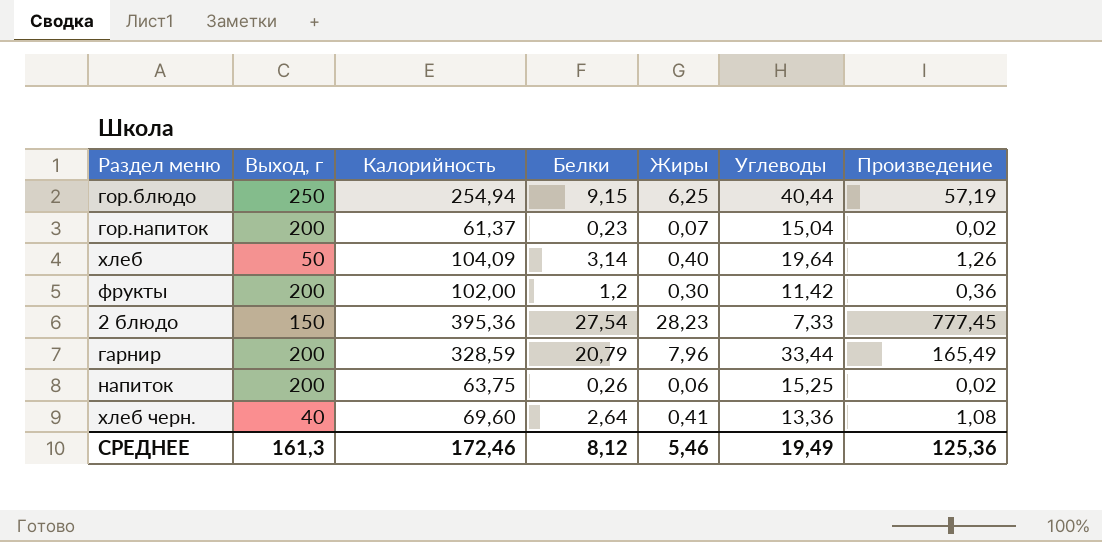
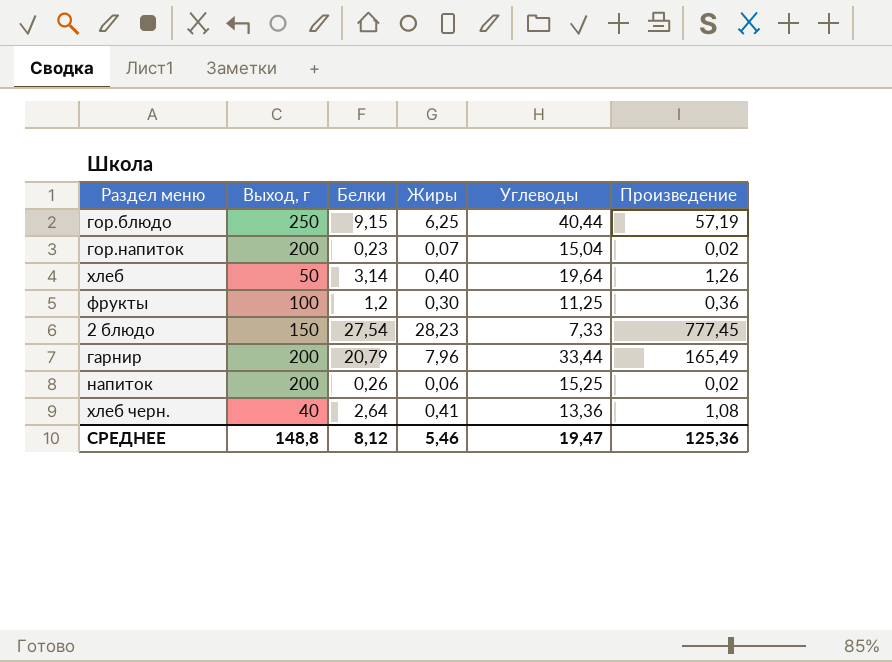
column Калорийность | position: 3 -> none
фрукты | Выход, г: 200 -> 100
фрукты | Углеводы: 11,42 -> 11,25
СРЕДНЕЕ | Выход, г: 161,3 -> 148,8
СРЕДНЕЕ | Углеводы: 19,49 -> 19,47

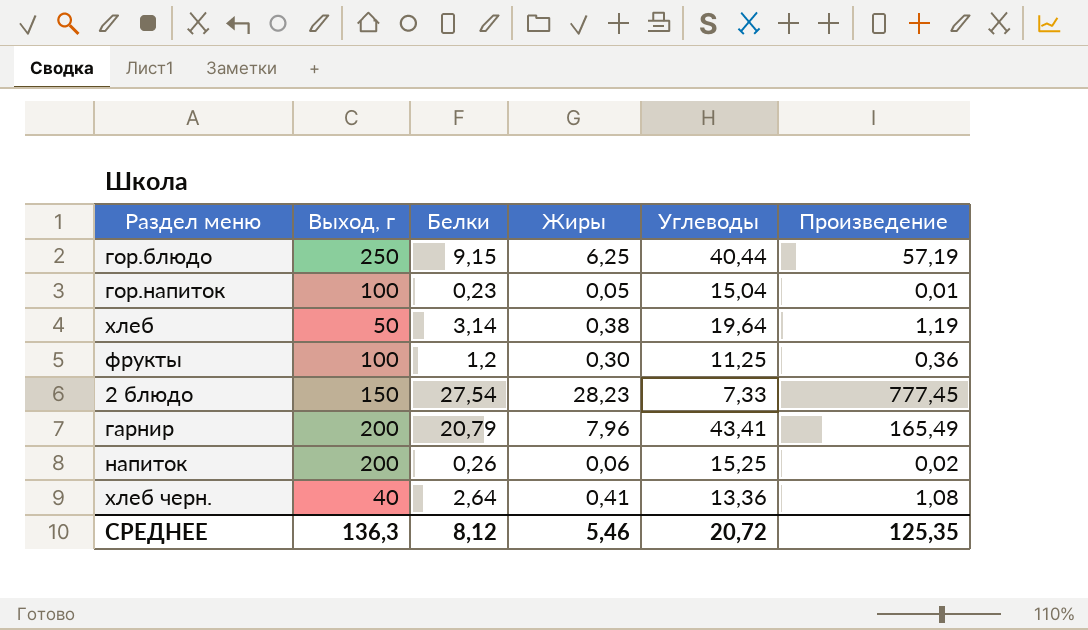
гор.напиток | Выход, г: 200 -> 100
гор.напиток | Жиры: 0,07 -> 0,05
гор.напиток | Произведение: 0,02 -> 0,01
хлеб | Жиры: 0,40 -> 0,38
хлеб | Произведение: 1,26 -> 1,19
гарнир | Углеводы: 33,44 -> 43,41
СРЕДНЕЕ | Выход, г: 148,8 -> 136,3
СРЕДНЕЕ | Углеводы: 19,47 -> 20,72
СРЕДНЕЕ | Произведение: 125,36 -> 125,35

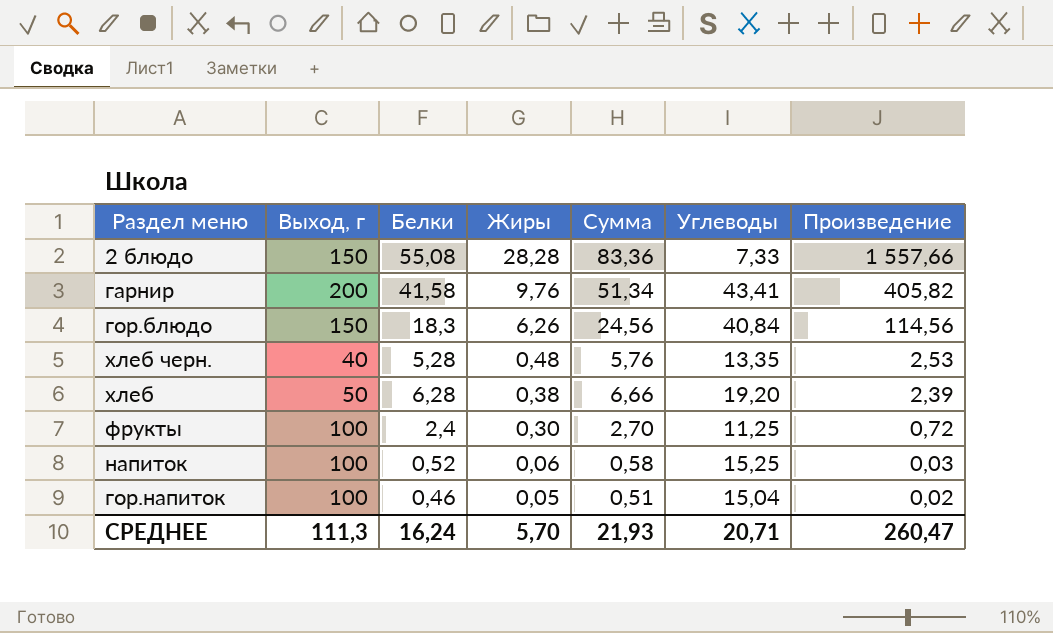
row order: none -> Жиры descending
column Сумма | formula: none -> [Белки] + [Жиры]
2 блюдо | Белки: 27,54 -> 55,08
2 блюдо | Жиры: 28,23 -> 28,28
2 блюдо | Произведение: 777,45 -> 1 557,66
гарнир | Белки: 20,79 -> 41,58
гарнир | Жиры: 7,96 -> 9,76
гарнир | Произведение: 165,49 -> 405,82
гор.блюдо | Выход, г: 250 -> 150
гор.блюдо | Белки: 9,15 -> 18,3
гор.блюдо | Жиры: 6,25 -> 6,26
гор.блюдо | Углеводы: 40,44 -> 40,84
гор.блюдо | Произведение: 57,19 -> 114,56
хлеб черн. | Белки: 2,64 -> 5,28
хлеб черн. | Жиры: 0,41 -> 0,48
хлеб черн. | Углеводы: 13,36 -> 13,35
хлеб черн. | Произведение: 1,08 -> 2,53
хлеб | Белки: 3,14 -> 6,28
хлеб | Углеводы: 19,64 -> 19,20
хлеб | Произведение: 1,19 -> 2,39
фрукты | Белки: 1,2 -> 2,4
фрукты | Произведение: 0,36 -> 0,72
напиток | Выход, г: 200 -> 100
напиток | Белки: 0,26 -> 0,52
напиток | Произведение: 0,02 -> 0,03
гор.напиток | Белки: 0,23 -> 0,46
гор.напиток | Произведение: 0,01 -> 0,02
СРЕДНЕЕ | Выход, г: 136,3 -> 111,3
СРЕДНЕЕ | Белки: 8,12 -> 16,24
СРЕДНЕЕ | Жиры: 5,46 -> 5,70
СРЕДНЕЕ | Углеводы: 20,72 -> 20,71
СРЕДНЕЕ | Произведение: 125,35 -> 260,47

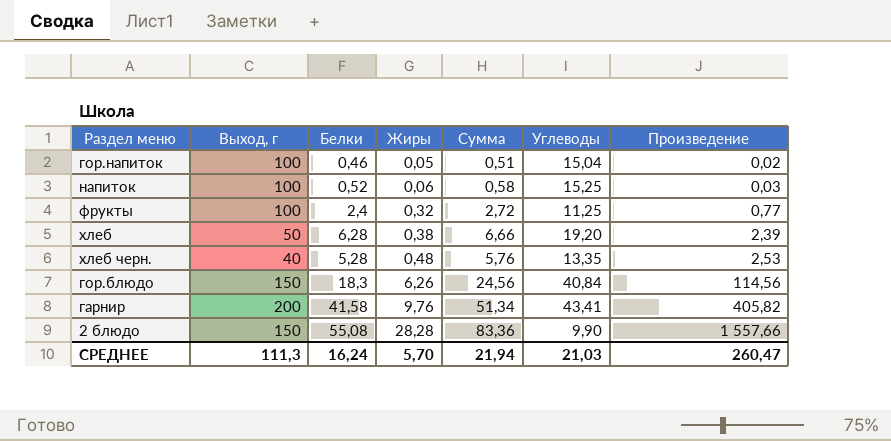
row order: Жиры descending -> Жиры ascending
фрукты | Жиры: 0,30 -> 0,32
фрукты | Сумма: 2,70 -> 2,72
фрукты | Произведение: 0,72 -> 0,77
2 блюдо | Углеводы: 7,33 -> 9,90
СРЕДНЕЕ | Сумма: 21,93 -> 21,94
СРЕДНЕЕ | Углеводы: 20,71 -> 21,03

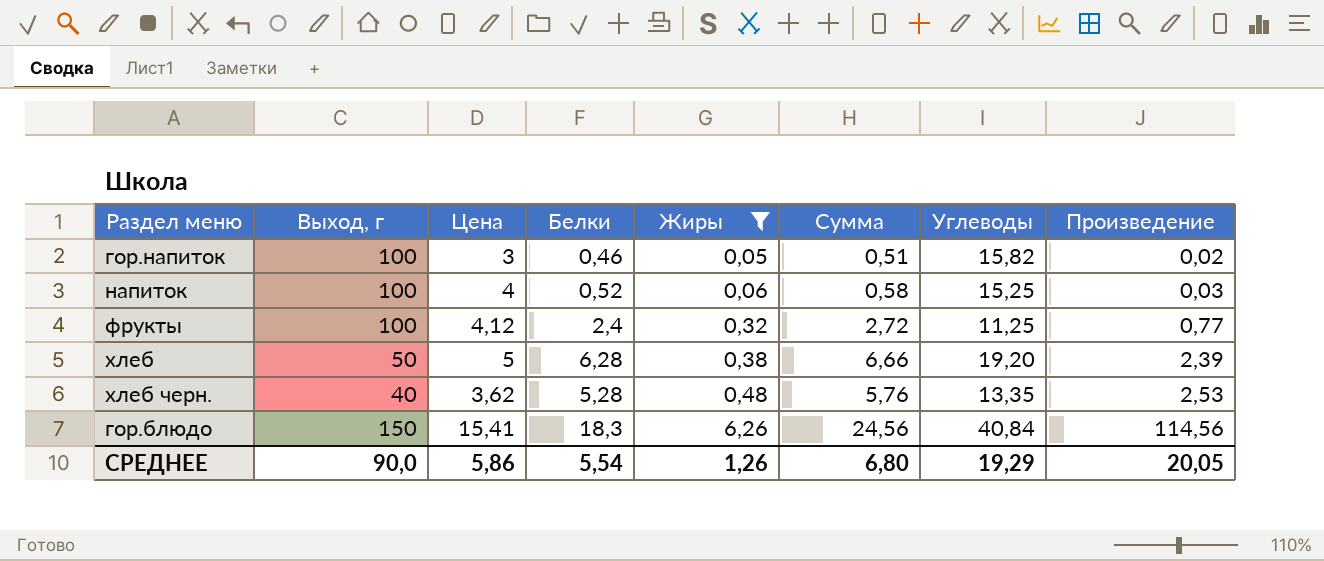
filter: none -> Жиры <= 6,26
column Цена | position: none -> 3
гор.напиток | Углеводы: 15,04 -> 15,82
СРЕДНЕЕ | Выход, г: 111,3 -> 90,0
СРЕДНЕЕ | Белки: 16,24 -> 5,54
СРЕДНЕЕ | Жиры: 5,70 -> 1,26
СРЕДНЕЕ | Сумма: 21,94 -> 6,80
СРЕДНЕЕ | Углеводы: 21,03 -> 19,29
СРЕДНЕЕ | Произведение: 260,47 -> 20,05

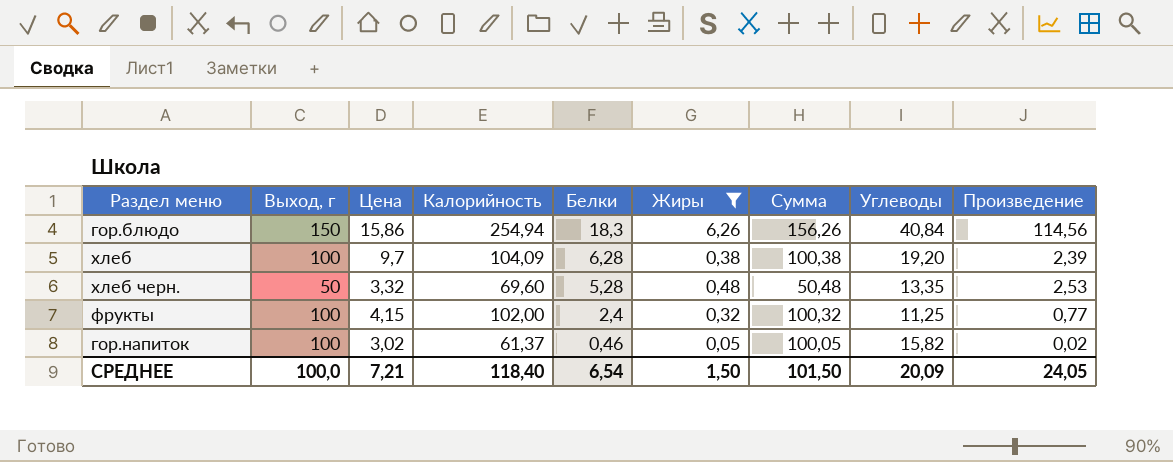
row order: Жиры ascending -> Белки descending
column Калорийность | position: none -> 4
column Сумма | formula: [Белки] + [Жиры] -> [Выход, г] + [Жиры]
row напиток: 100 | 4 | 0,52 | 0,06 | 0,58 | 15,25 | 0,03 -> none
гор.блюдо | Цена: 15,41 -> 15,86
хлеб | Выход, г: 50 -> 100
хлеб | Цена: 5 -> 9,7
хлеб черн. | Выход, г: 40 -> 50
хлеб черн. | Цена: 3,62 -> 3,32
фрукты | Цена: 4,12 -> 4,15
гор.напиток | Цена: 3 -> 3,02
СРЕДНЕЕ | Выход, г: 90,0 -> 100,0
СРЕДНЕЕ | Цена: 5,86 -> 7,21
СРЕДНЕЕ | Белки: 5,54 -> 6,54
СРЕДНЕЕ | Жиры: 1,26 -> 1,50
СРЕДНЕЕ | Сумма: 6,80 -> 101,50
СРЕДНЕЕ | Углеводы: 19,29 -> 20,09
СРЕДНЕЕ | Произведение: 20,05 -> 24,05

